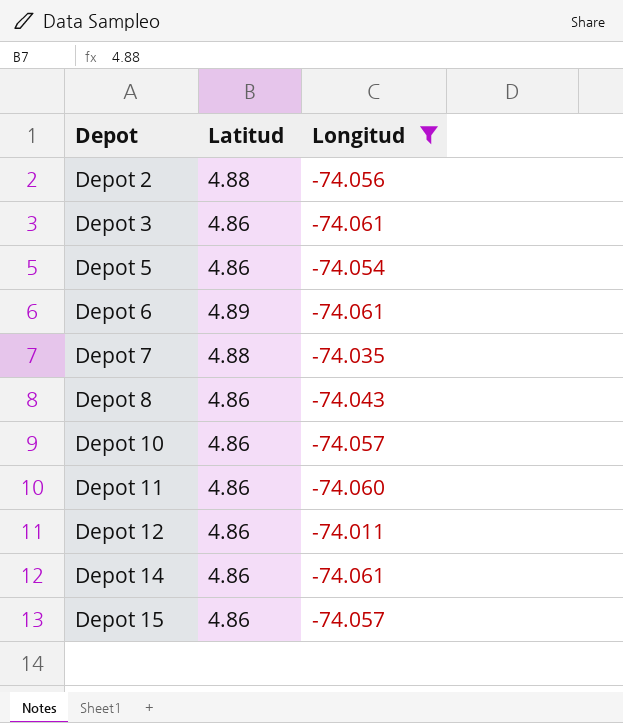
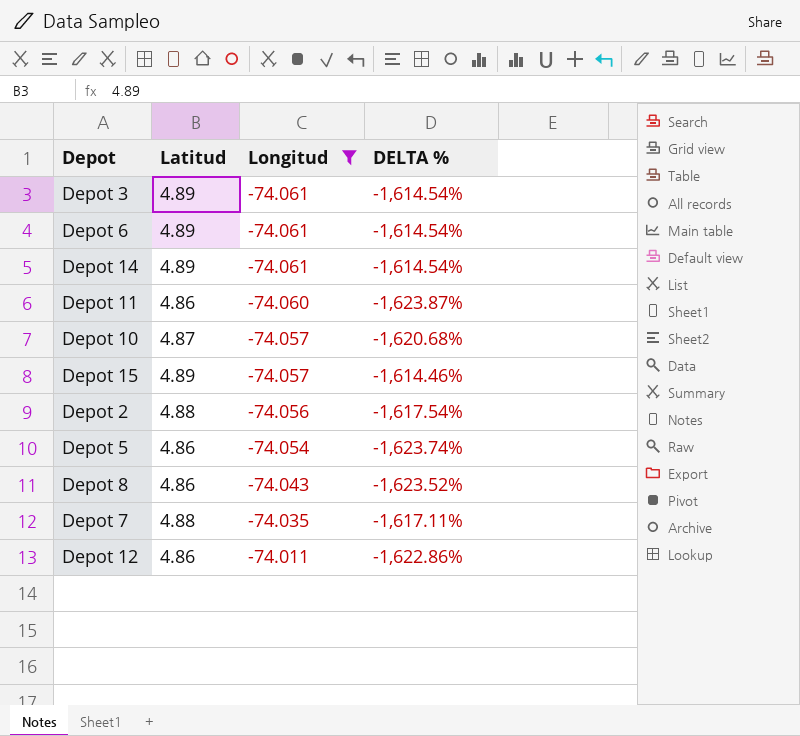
row order: Depot ascending -> Longitud ascending
column DELTA % | formula: none -> ([Longitud] - [Latitud]) / [Latitud]
Depot 3 | Latitud: 4.86 -> 4.89
Depot 14 | Latitud: 4.86 -> 4.89
Depot 10 | Latitud: 4.86 -> 4.87
Depot 15 | Latitud: 4.86 -> 4.89

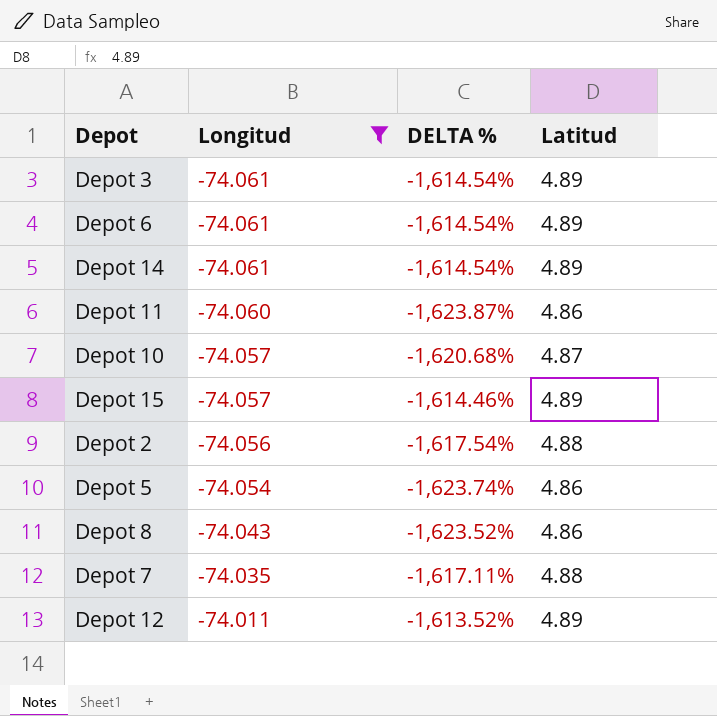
column Latitud | position: 2 -> 4
Depot 12 | DELTA %: -1,622.86% -> -1,613.52%
Depot 12 | Latitud: 4.86 -> 4.89

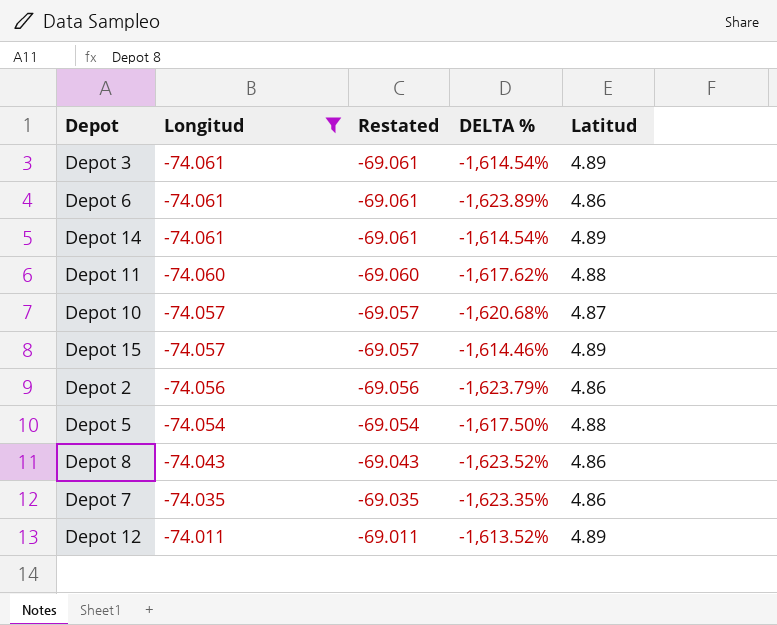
column Restated | formula: none -> [Longitud] + 5
Depot 6 | DELTA %: -1,614.54% -> -1,623.89%
Depot 6 | Latitud: 4.89 -> 4.86
Depot 11 | DELTA %: -1,623.87% -> -1,617.62%
Depot 11 | Latitud: 4.86 -> 4.88
Depot 2 | DELTA %: -1,617.54% -> -1,623.79%
Depot 2 | Latitud: 4.88 -> 4.86
Depot 5 | DELTA %: -1,623.74% -> -1,617.50%
Depot 5 | Latitud: 4.86 -> 4.88
Depot 7 | DELTA %: -1,617.11% -> -1,623.35%
Depot 7 | Latitud: 4.88 -> 4.86

